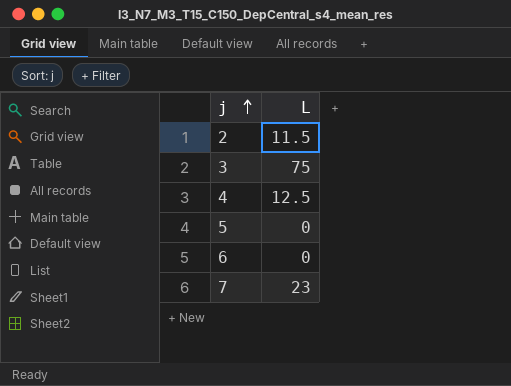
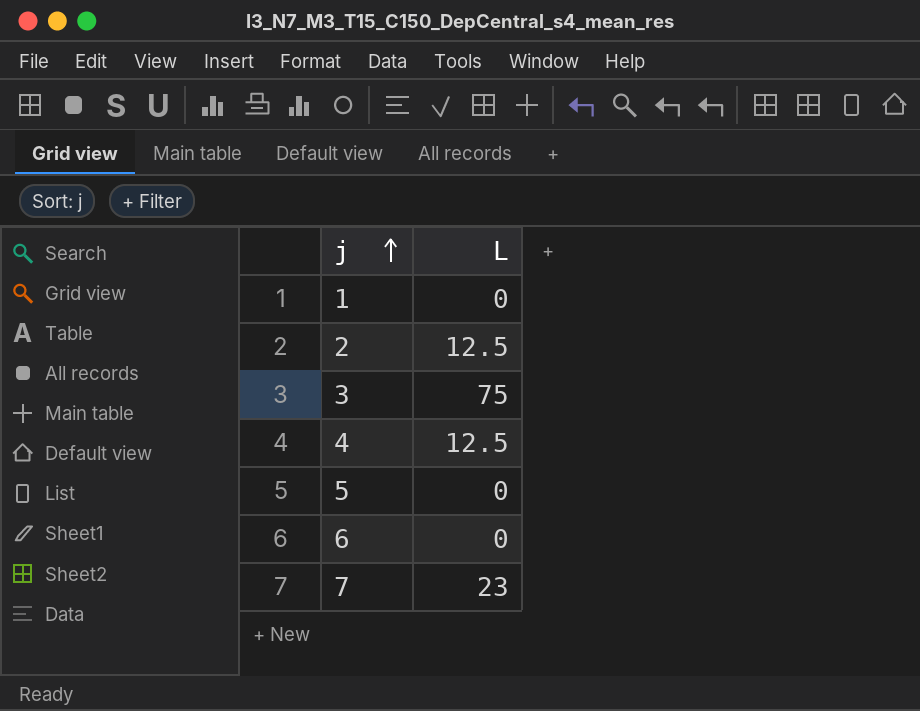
row 1: none -> 0
2 | L: 11.5 -> 12.5

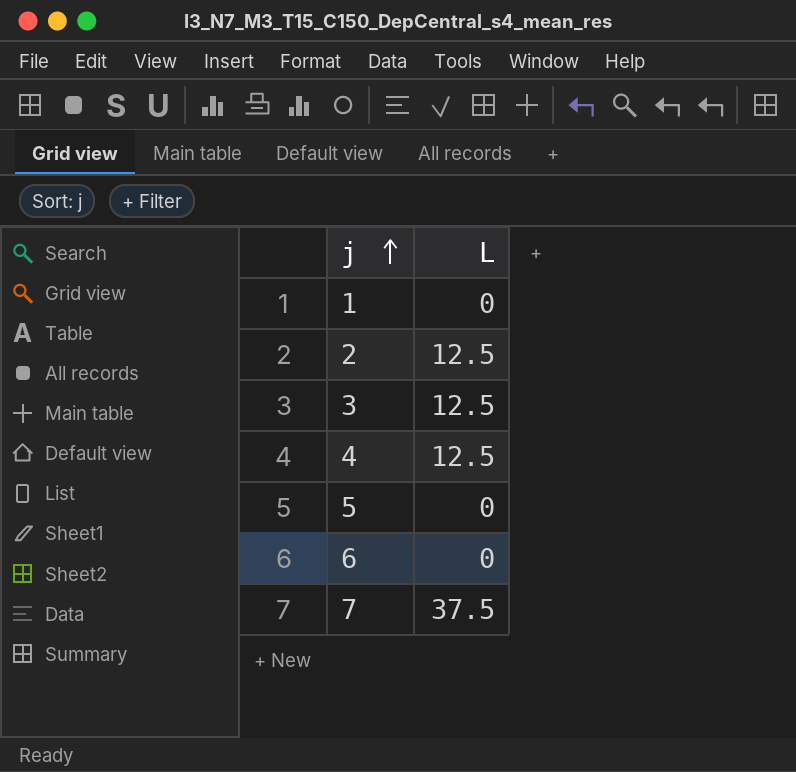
3 | L: 75 -> 12.5
7 | L: 23 -> 37.5

